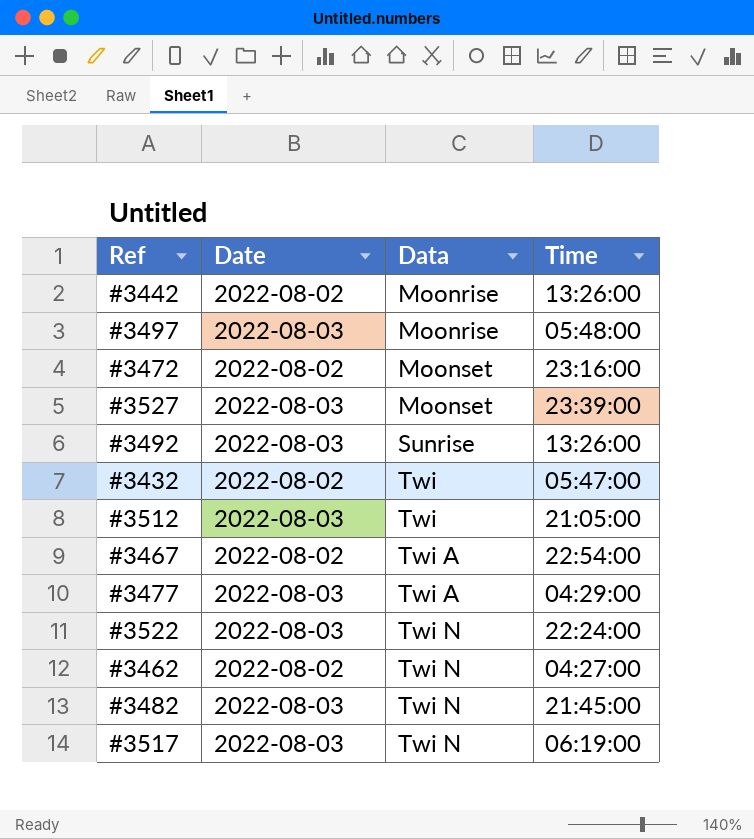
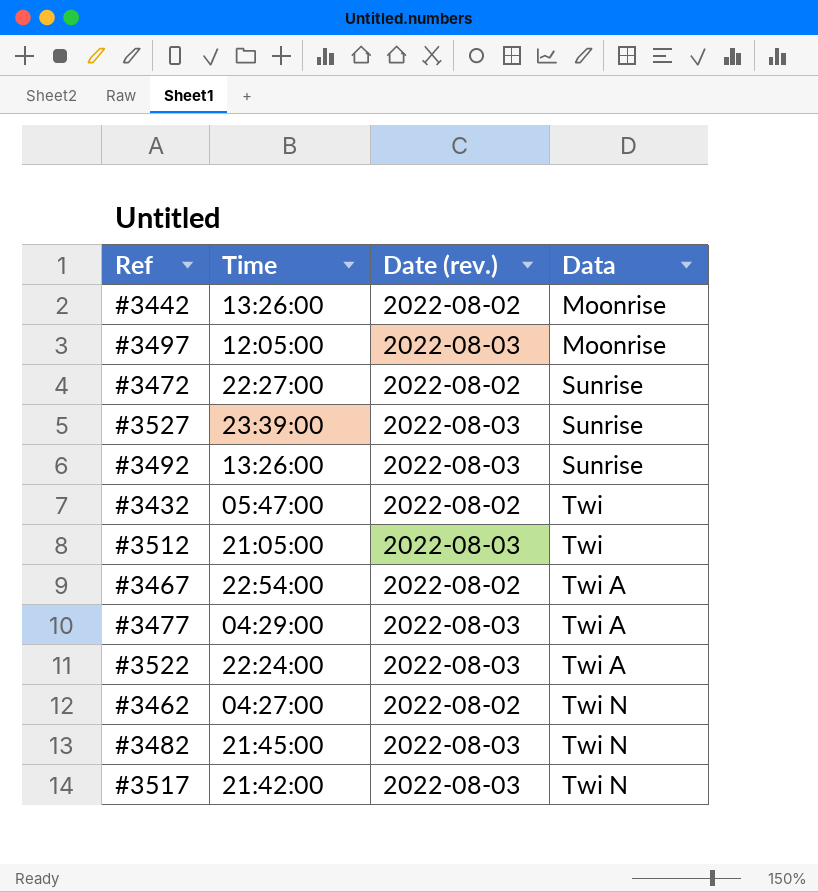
column Time | position: 4 -> 2
column name: Date -> Date (rev.)
#3497 | Time: 05:48:00 -> 12:05:00
#3472 | Time: 23:16:00 -> 22:27:00
#3472 | Data: Moonset -> Sunrise
#3527 | Data: Moonset -> Sunrise
#3522 | Data: Twi N -> Twi A
#3517 | Time: 06:19:00 -> 21:42:00

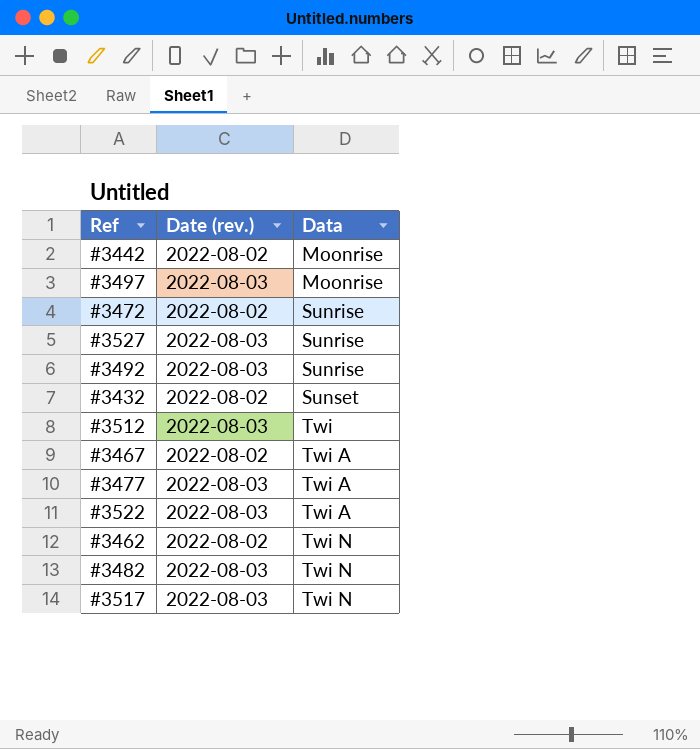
column Time | position: 2 -> none
#3432 | Data: Twi -> Sunset

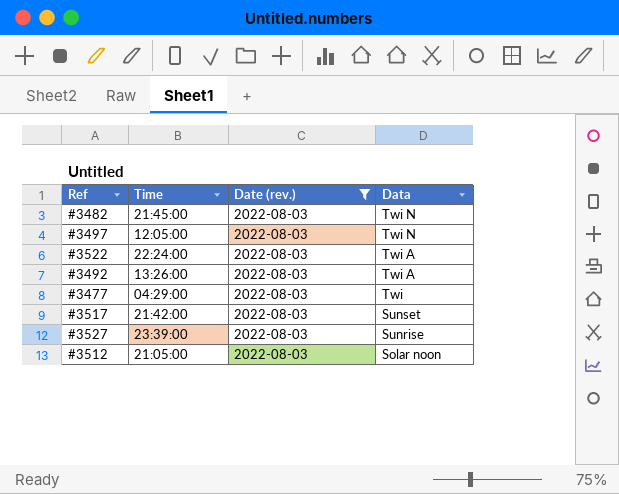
filter: none -> Date (rev.) = 2022-08-03
row order: Data ascending -> Data descending
column Time | position: none -> 2
#3497 | Data: Moonrise -> Twi N
#3492 | Data: Sunrise -> Twi A
#3477 | Data: Twi A -> Twi
#3517 | Data: Twi N -> Sunset
#3512 | Data: Twi -> Solar noon

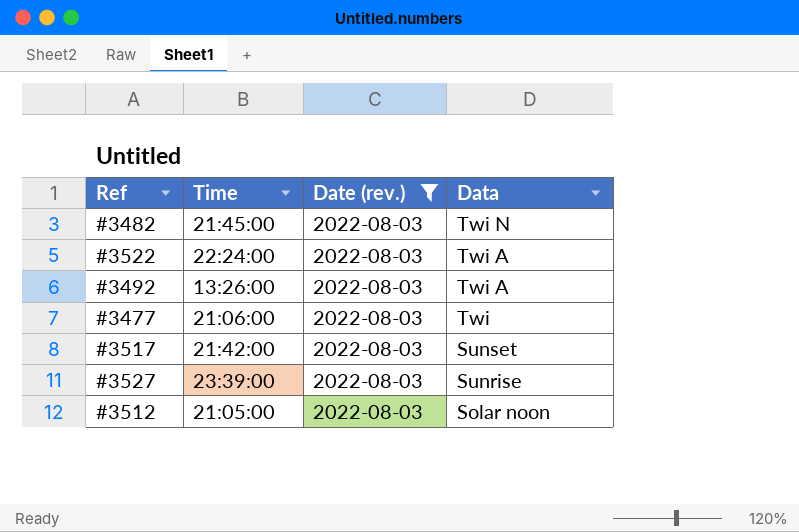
row #3497: 12:05:00 | 2022-08-03 | Twi N -> none
#3477 | Time: 04:29:00 -> 21:06:00

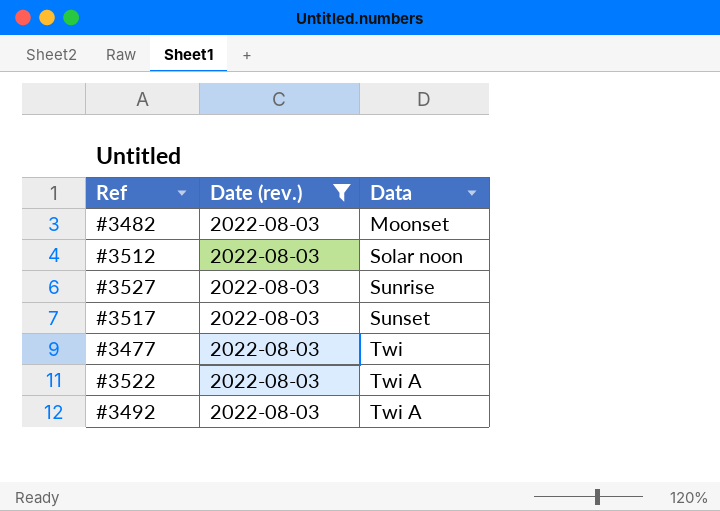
row order: Data descending -> Data ascending
column Time | position: 2 -> none
#3482 | Data: Twi N -> Moonset

